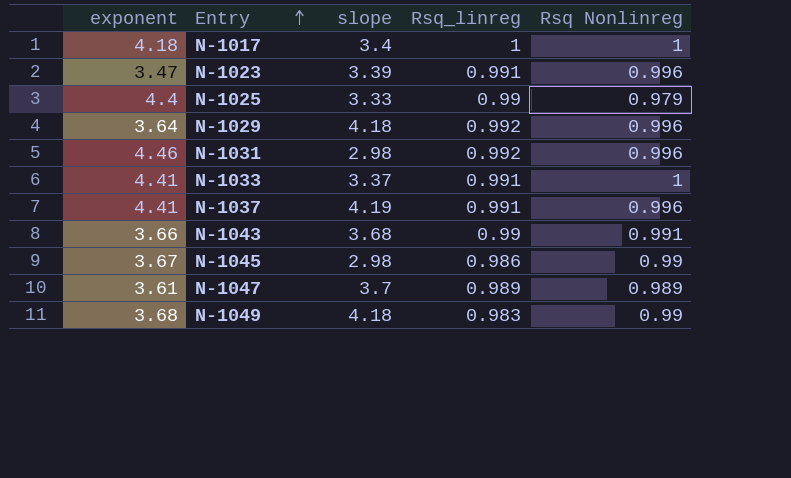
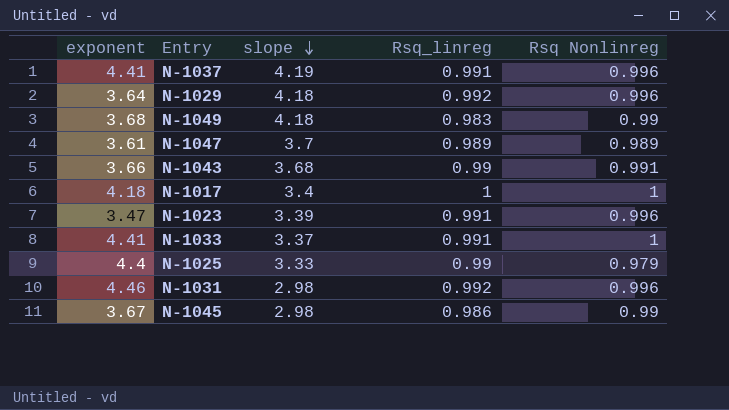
row order: Entry ascending -> slope descending

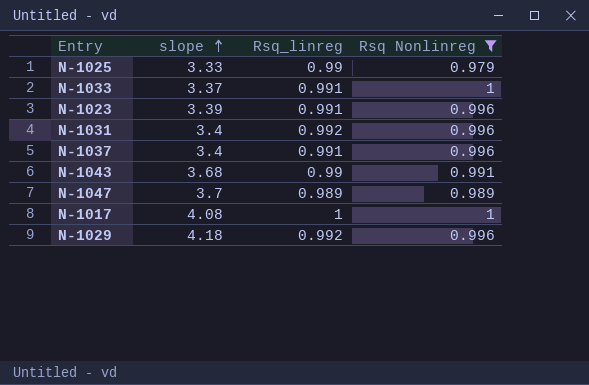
filter: none -> Rsq Nonlinreg != 0.99
row order: slope descending -> slope ascending
column exponent | position: 1 -> none
N-1031 | slope: 2.98 -> 3.4
N-1037 | slope: 4.19 -> 3.4
N-1017 | slope: 3.4 -> 4.08

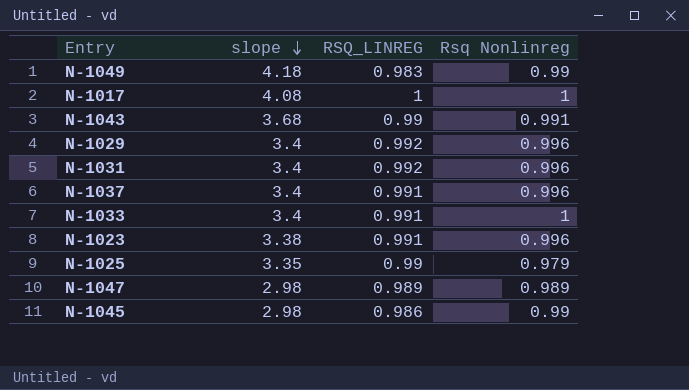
filter: Rsq Nonlinreg != 0.99 -> none
row order: slope ascending -> slope descending
column name: Rsq_linreg -> RSQ_LINREG
N-1029 | slope: 4.18 -> 3.4
N-1033 | slope: 3.37 -> 3.4
N-1023 | slope: 3.39 -> 3.38
N-1025 | slope: 3.33 -> 3.35
N-1047 | slope: 3.7 -> 2.98

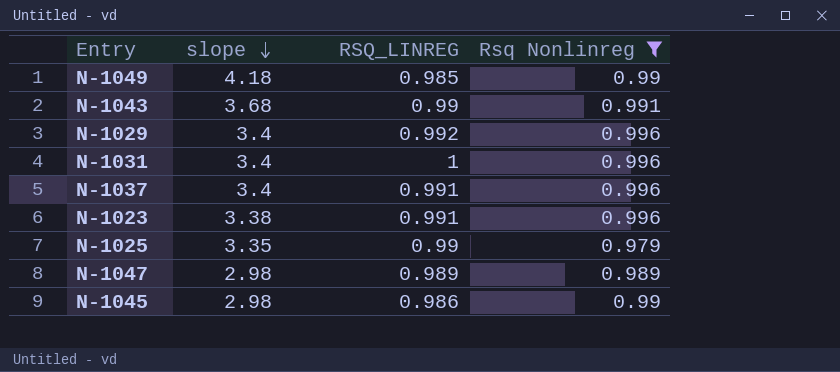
filter: none -> Rsq Nonlinreg != 1
N-1049 | RSQ_LINREG: 0.983 -> 0.985
N-1031 | RSQ_LINREG: 0.992 -> 1

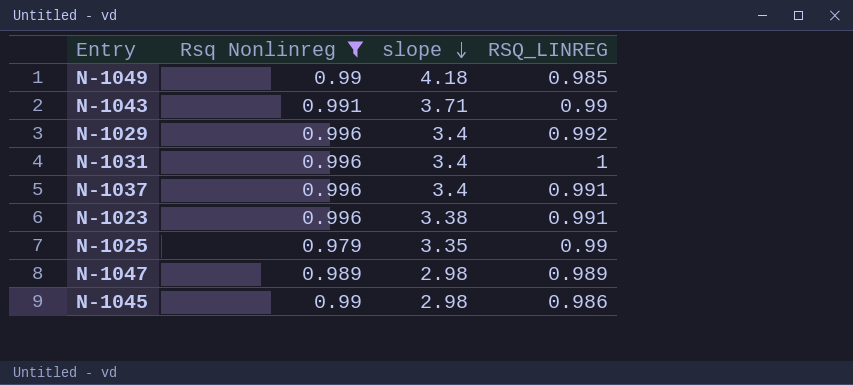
column Rsq Nonlinreg | position: 4 -> 2
N-1043 | slope: 3.68 -> 3.71

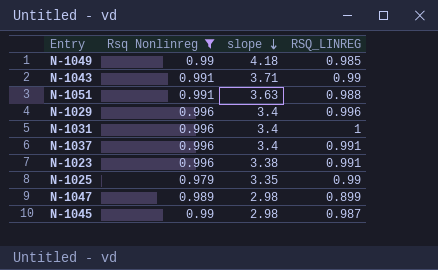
row N-1051: none -> 0.991 | 3.63 | 0.988
N-1029 | RSQ_LINREG: 0.992 -> 0.996
N-1047 | RSQ_LINREG: 0.989 -> 0.899
N-1045 | RSQ_LINREG: 0.986 -> 0.987

